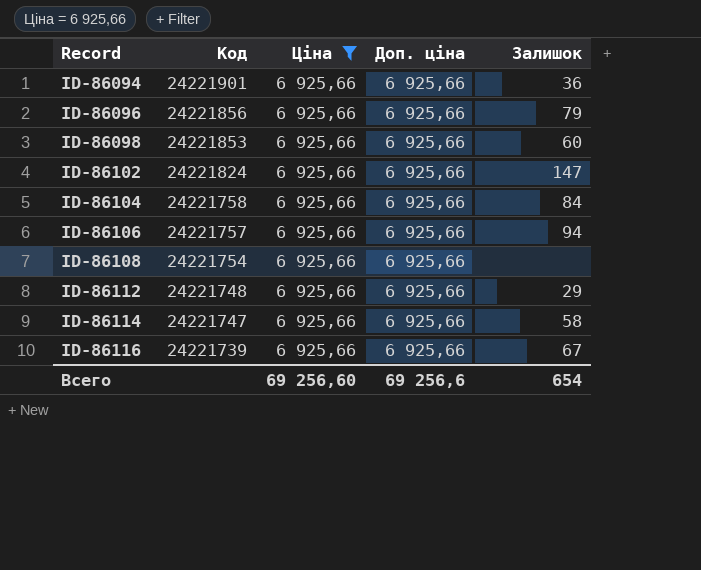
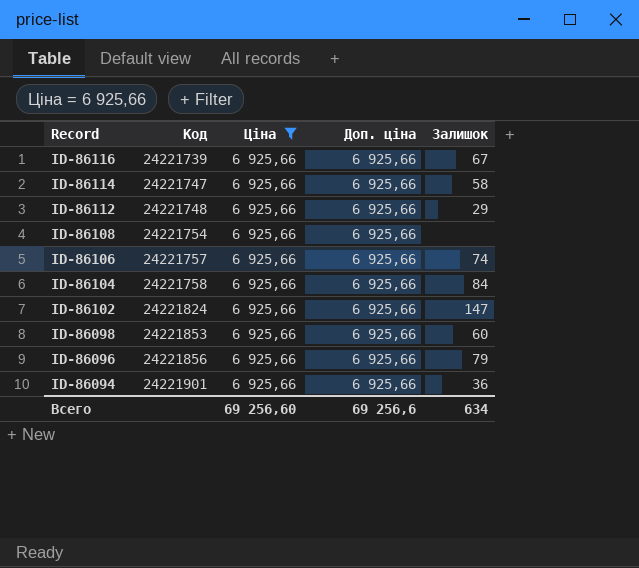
row order: Record ascending -> Record descending
ID-86106 | Залишок: 94 -> 74
Всего | Залишок: 654 -> 634

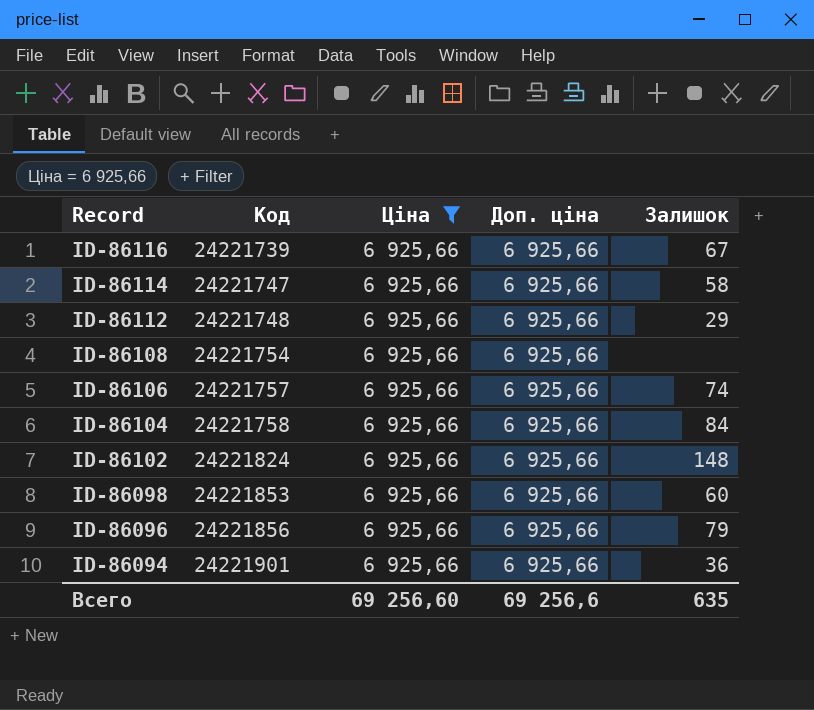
ID-86102 | Залишок: 147 -> 148
Всего | Залишок: 634 -> 635

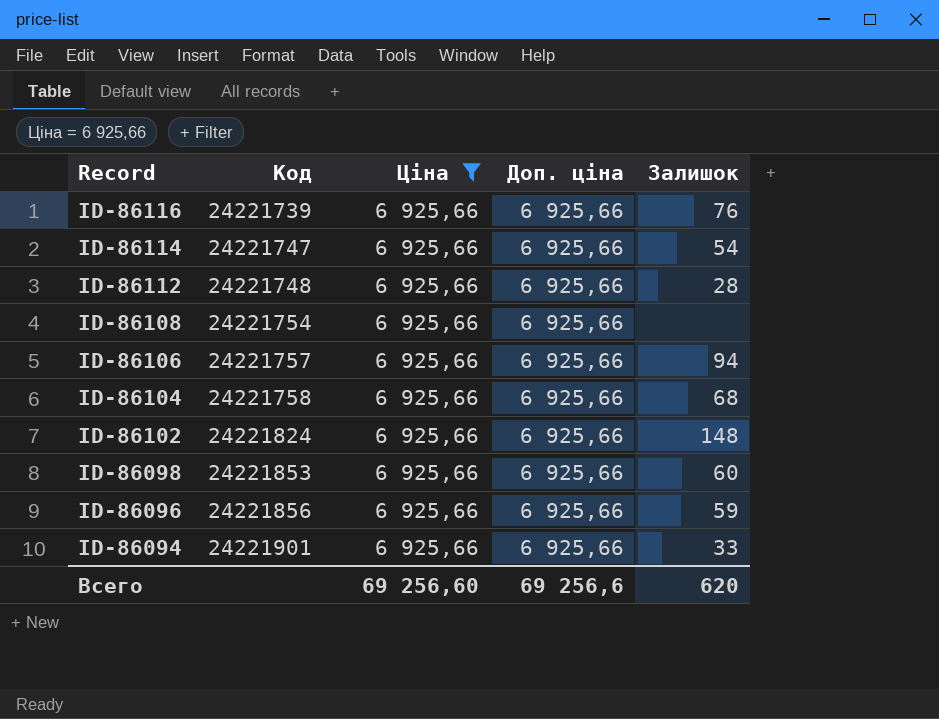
ID-86116 | Залишок: 67 -> 76
ID-86114 | Залишок: 58 -> 54
ID-86112 | Залишок: 29 -> 28
ID-86106 | Залишок: 74 -> 94
ID-86104 | Залишок: 84 -> 68
ID-86096 | Залишок: 79 -> 59
ID-86094 | Залишок: 36 -> 33
Всего | Залишок: 635 -> 620

